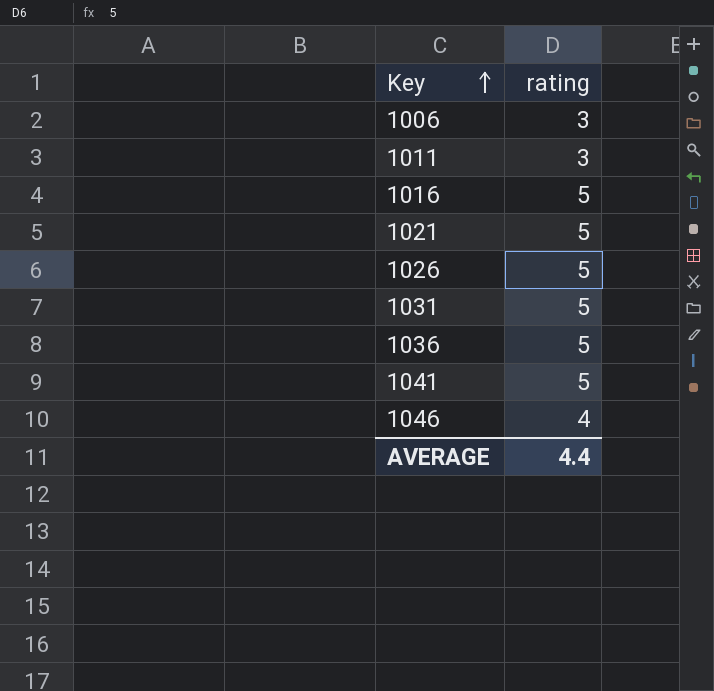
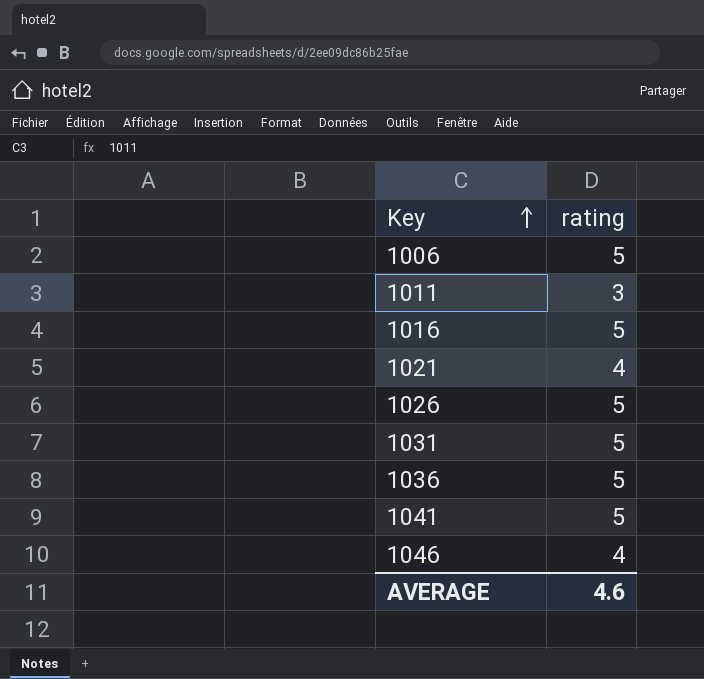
1006 | rating: 3 -> 5
1021 | rating: 5 -> 4
AVERAGE | rating: 4.4 -> 4.6

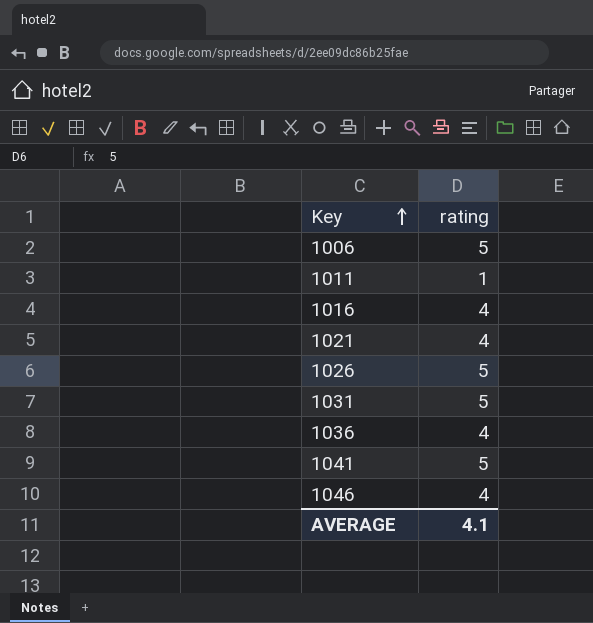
1011 | rating: 3 -> 1
1016 | rating: 5 -> 4
1036 | rating: 5 -> 4
AVERAGE | rating: 4.6 -> 4.1

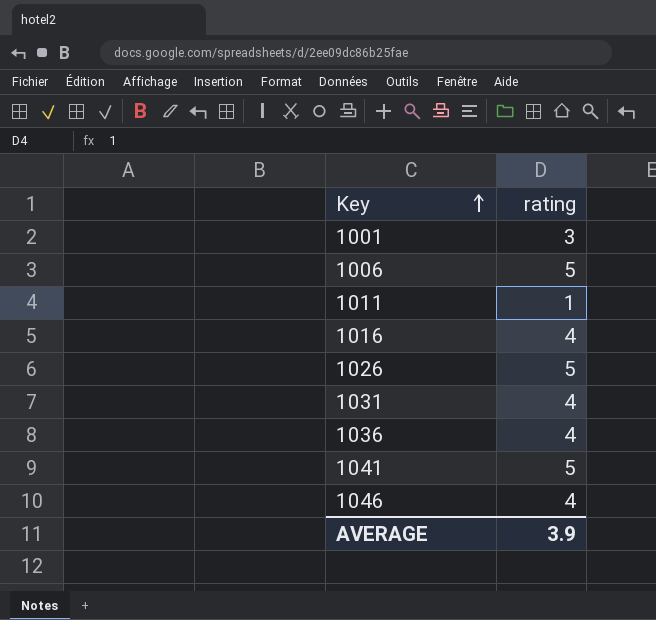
row 1021: 4 -> none
row 1001: none -> 3
1031 | rating: 5 -> 4
AVERAGE | rating: 4.1 -> 3.9

